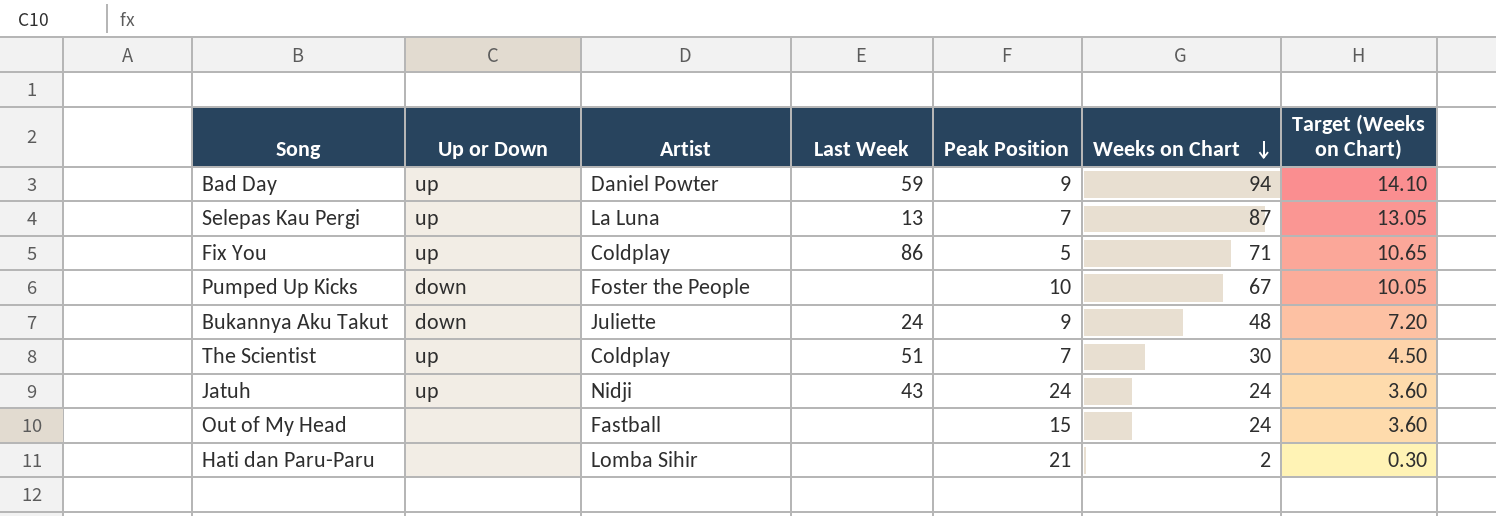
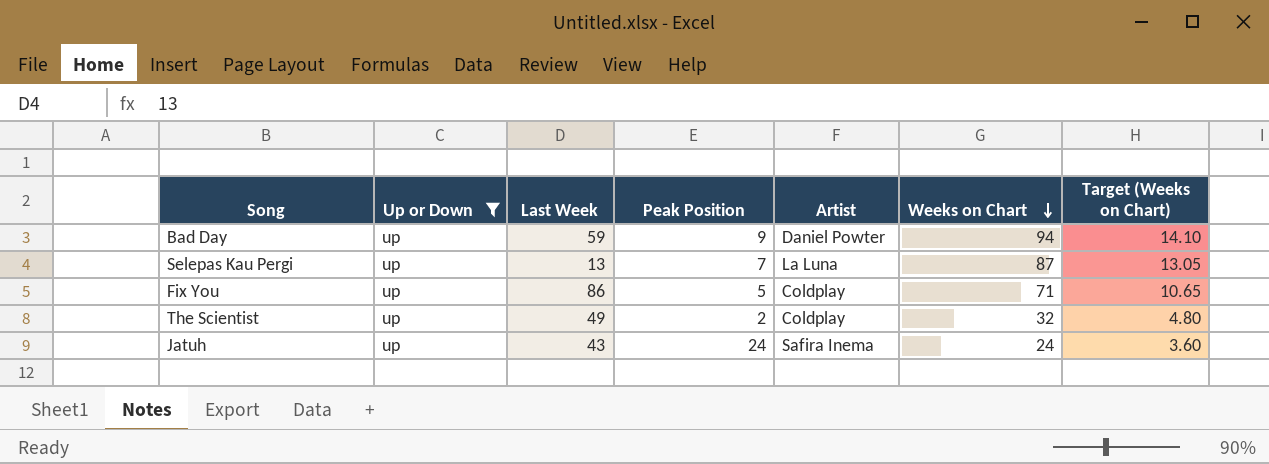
filter: none -> Up or Down = up
column Artist | position: 3 -> 5
The Scientist | Last Week: 51 -> 49
The Scientist | Peak Position: 7 -> 2
The Scientist | Weeks on Chart: 30 -> 32
The Scientist | Target (Weeks on Chart): 4.50 -> 4.80
Jatuh | Artist: Nidji -> Safira Inema

